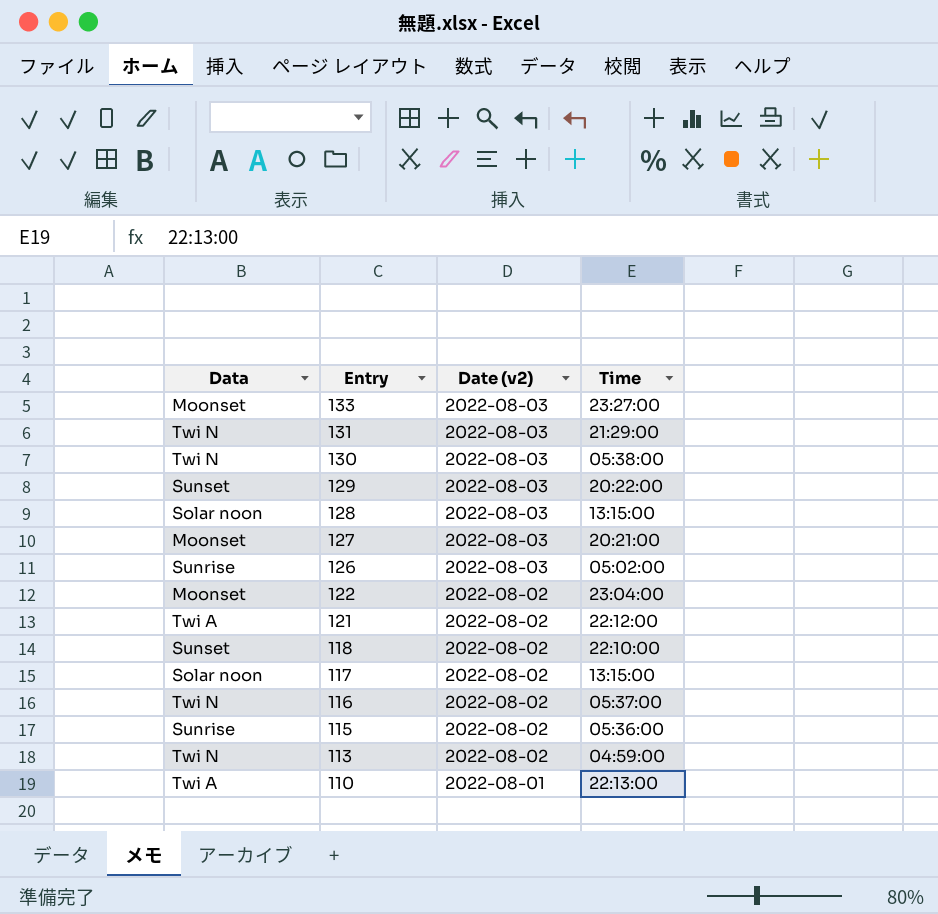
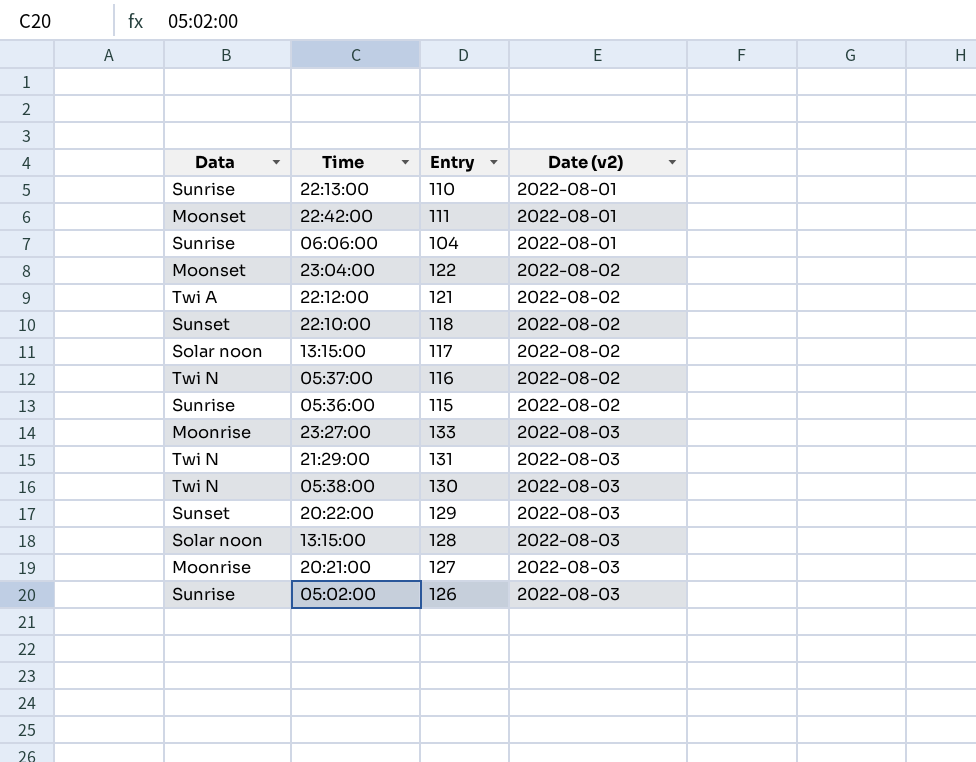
row order: Entry descending -> Date (v2) ascending
column Time | position: 4 -> 2
row 113: Twi N | 2022-08-02 | 04:59:00 -> none
110 | Data: Twi A -> Sunrise
row 111: none -> Moonset | 22:42:00 | 2022-08-01
row 104: none -> Sunrise | 06:06:00 | 2022-08-01
133 | Data: Moonset -> Moonrise
127 | Data: Moonset -> Moonrise

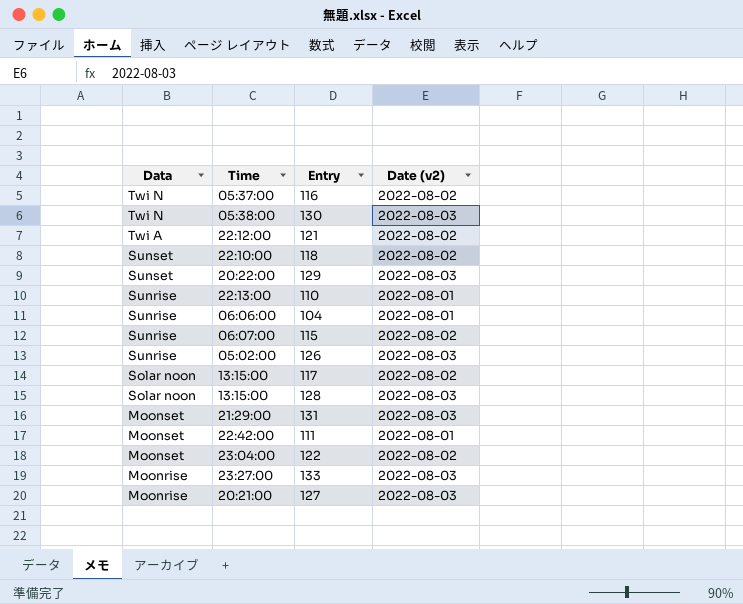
row order: Date (v2) ascending -> Data descending
115 | Time: 05:36:00 -> 06:07:00
131 | Data: Twi N -> Moonset

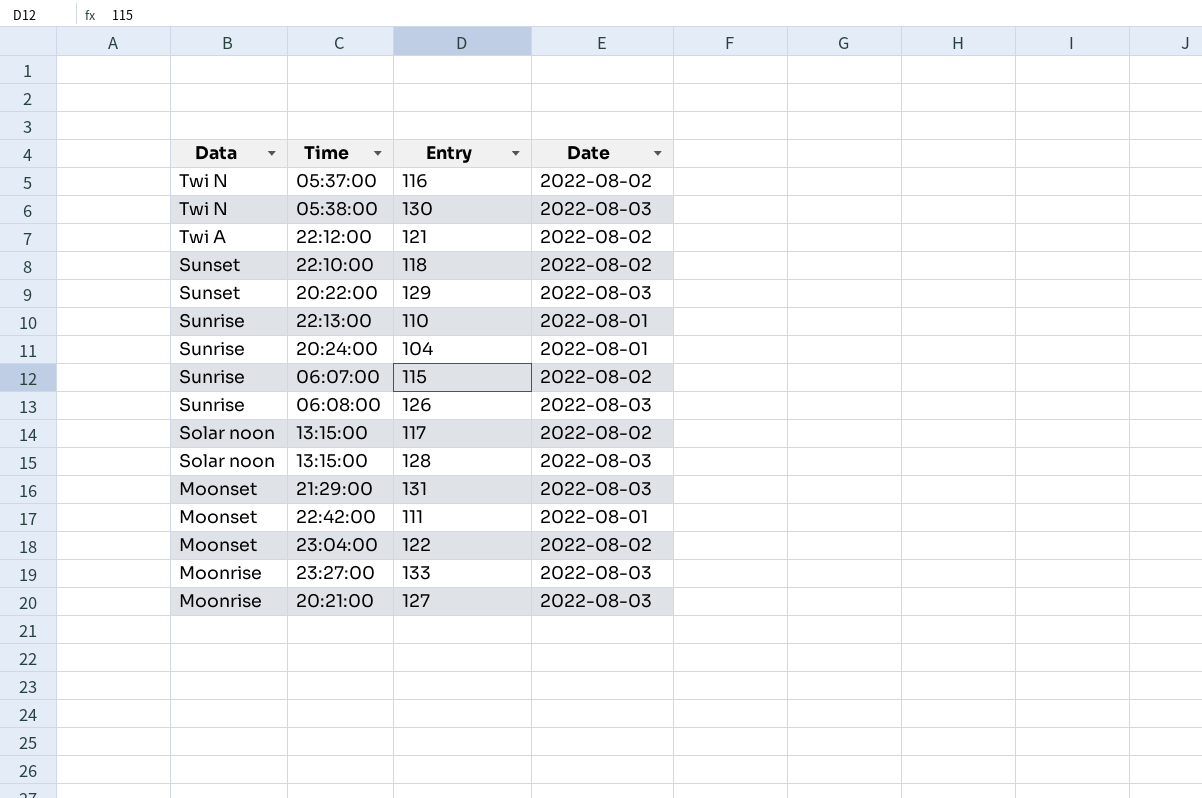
column name: Date (v2) -> Date
104 | Time: 06:06:00 -> 20:24:00
126 | Time: 05:02:00 -> 06:08:00

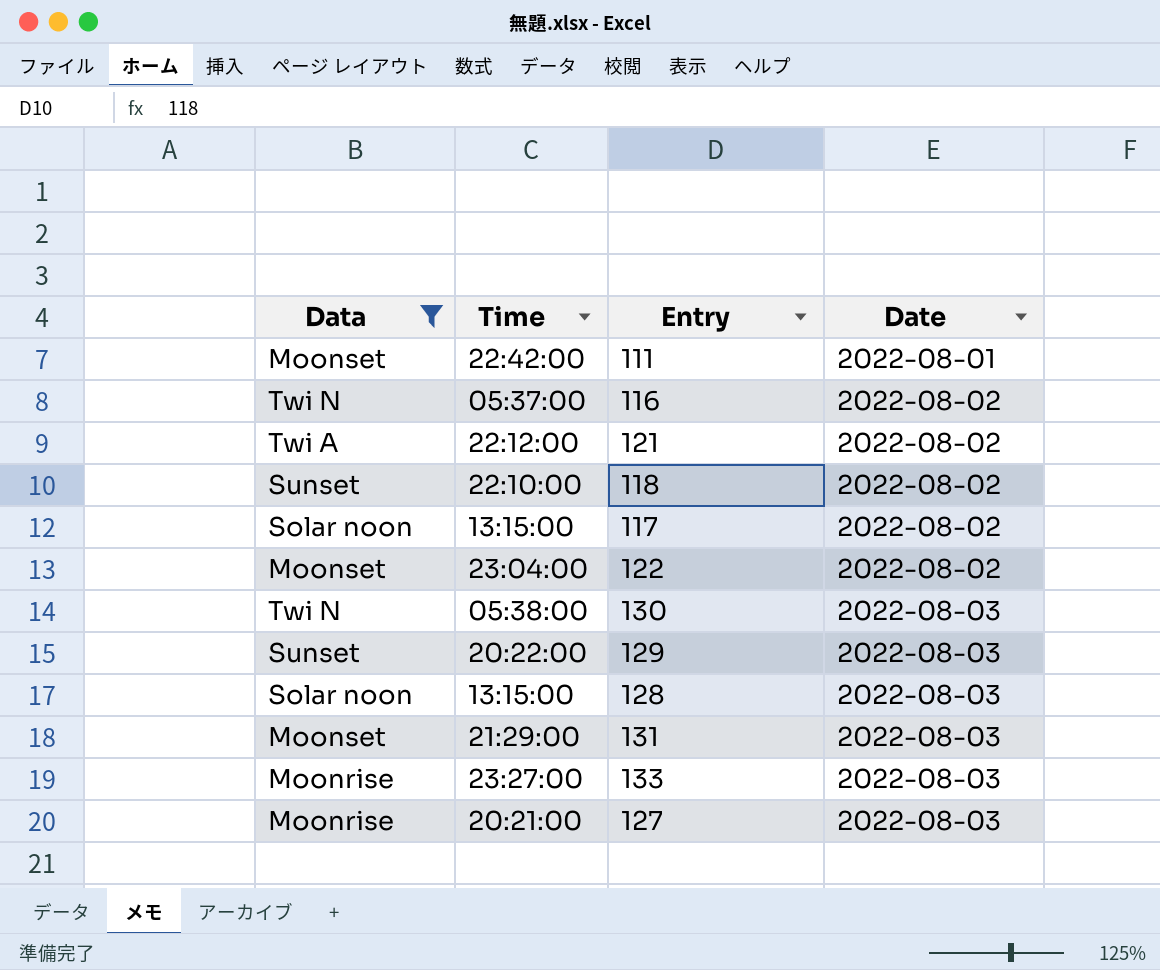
filter: none -> Data != Sunrise
row order: Data descending -> Date ascending

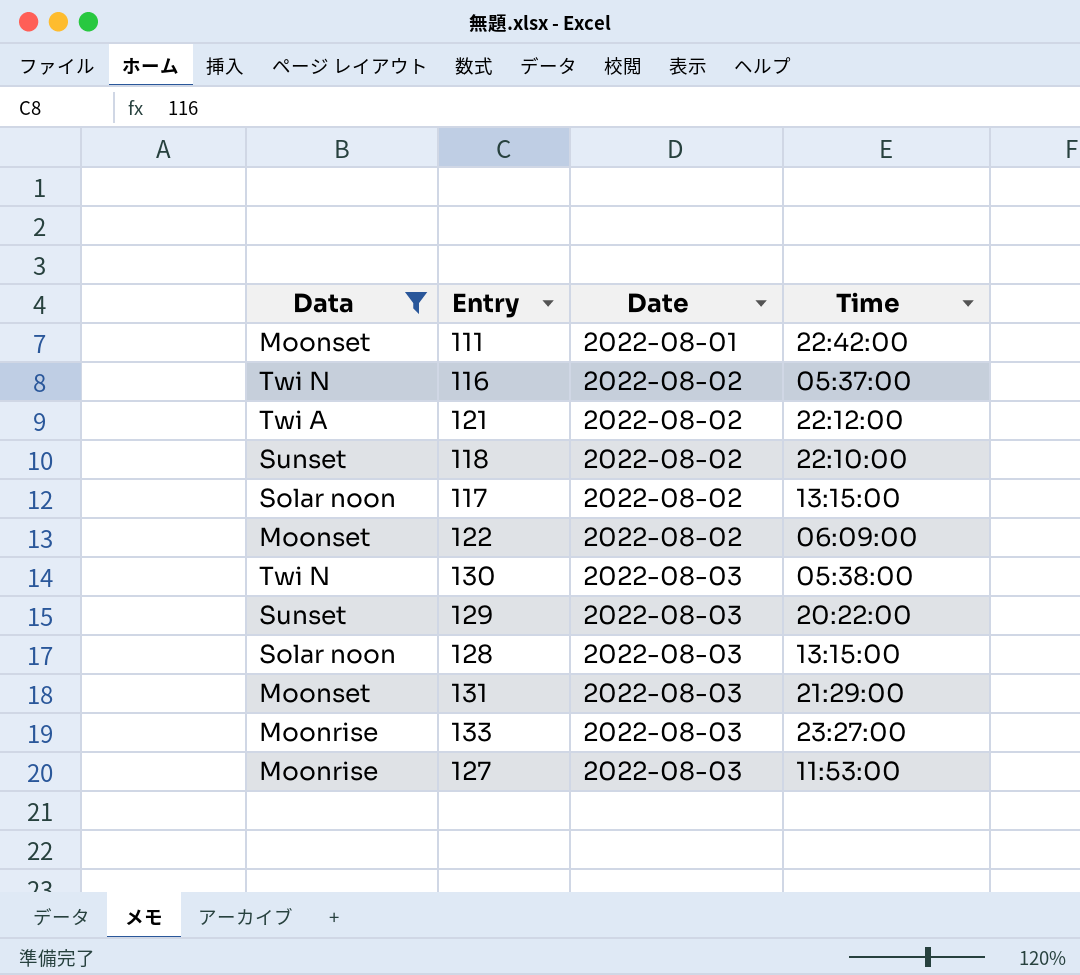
column Time | position: 2 -> 4
122 | Time: 23:04:00 -> 06:09:00
127 | Time: 20:21:00 -> 11:53:00

